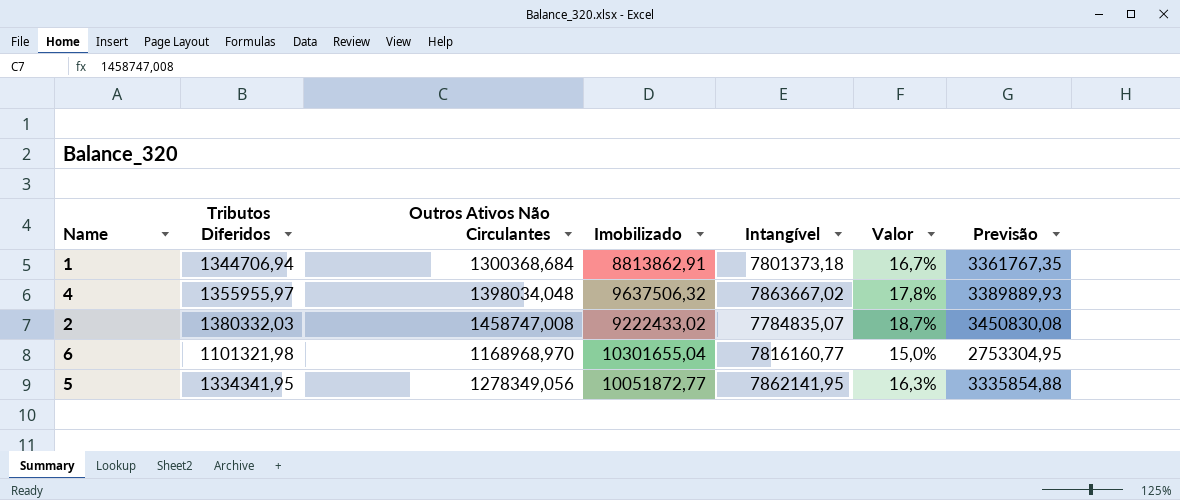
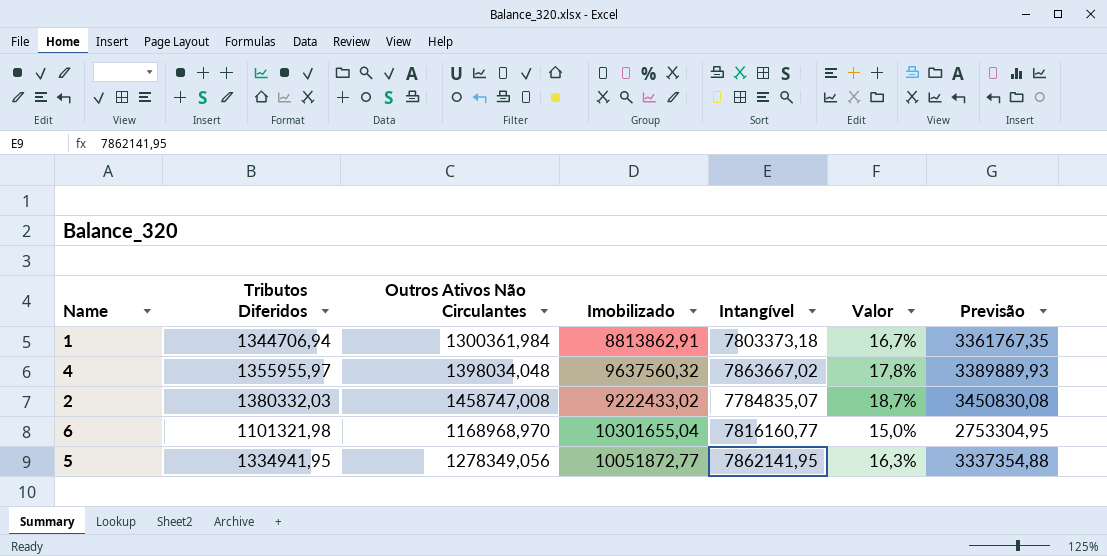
1 | Outros Ativos Não Circulantes: 1300368,684 -> 1300361,984
1 | Intangível: 7801373,18 -> 7803373,18
4 | Imobilizado: 9637506,32 -> 9637560,32
5 | Tributos Diferidos: 1334341,95 -> 1334941,95
5 | Previsão: 3335854,88 -> 3337354,88

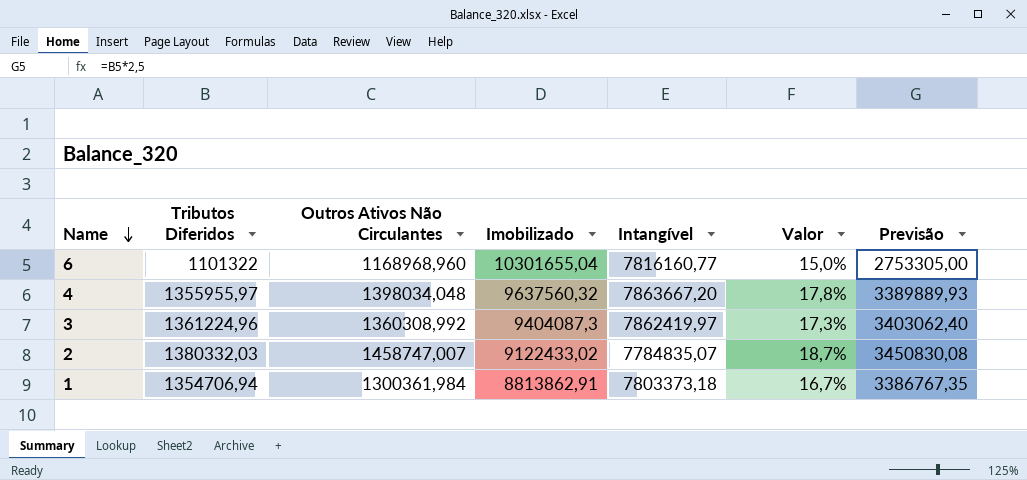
row order: none -> Name descending
row 5: 1334941,95 | 1278349,056 | 10051872,77 | 7862141,95 | 16,3% | 3337354,88 -> none
6 | Tributos Diferidos: 1101321,98 -> 1101322
6 | Outros Ativos Não Circulantes: 1168968,970 -> 1168968,960
6 | Previsão: 2753304,95 -> 2753305,00
4 | Intangível: 7863667,02 -> 7863667,20
row 3: none -> 1361224,96 | 1360308,992 | 9404087,3 | 7862419,97 | 17,3% | 3403062,40
2 | Outros Ativos Não Circulantes: 1458747,008 -> 1458747,007
2 | Imobilizado: 9222433,02 -> 9122433,02
1 | Tributos Diferidos: 1344706,94 -> 1354706,94
1 | Previsão: 3361767,35 -> 3386767,35

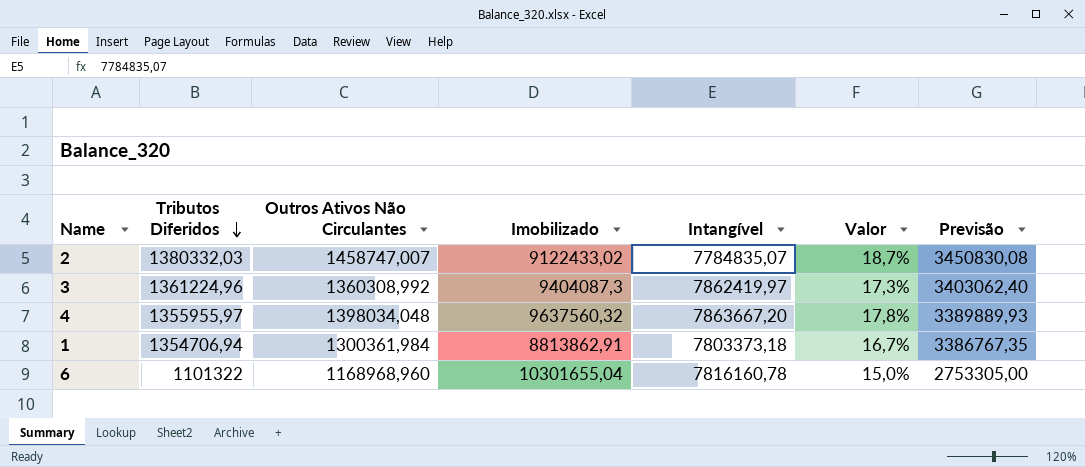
row order: Name descending -> Tributos Diferidos descending
6 | Intangível: 7816160,77 -> 7816160,78

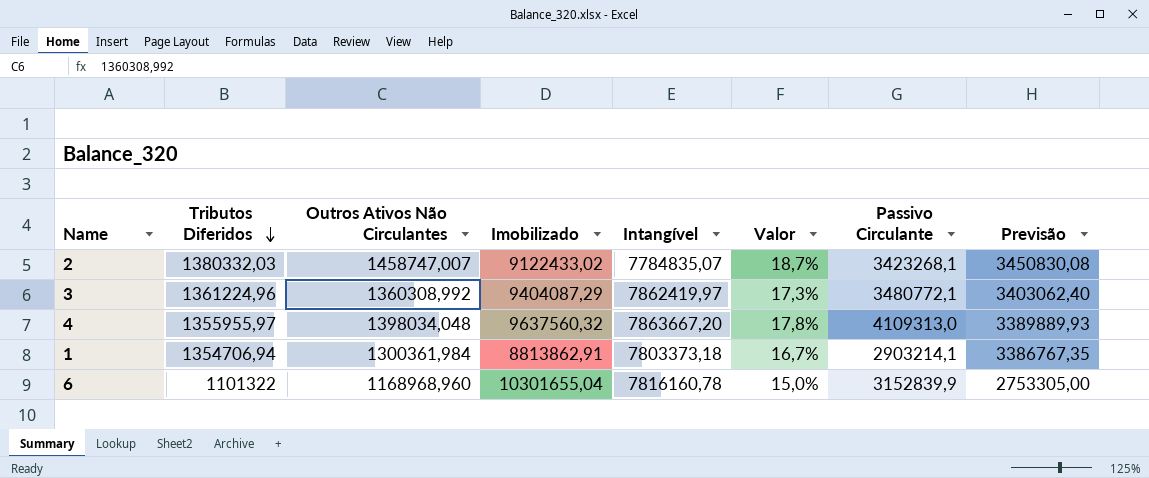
column Passivo Circulante | position: none -> 7
3 | Imobilizado: 9404087,3 -> 9404087,29

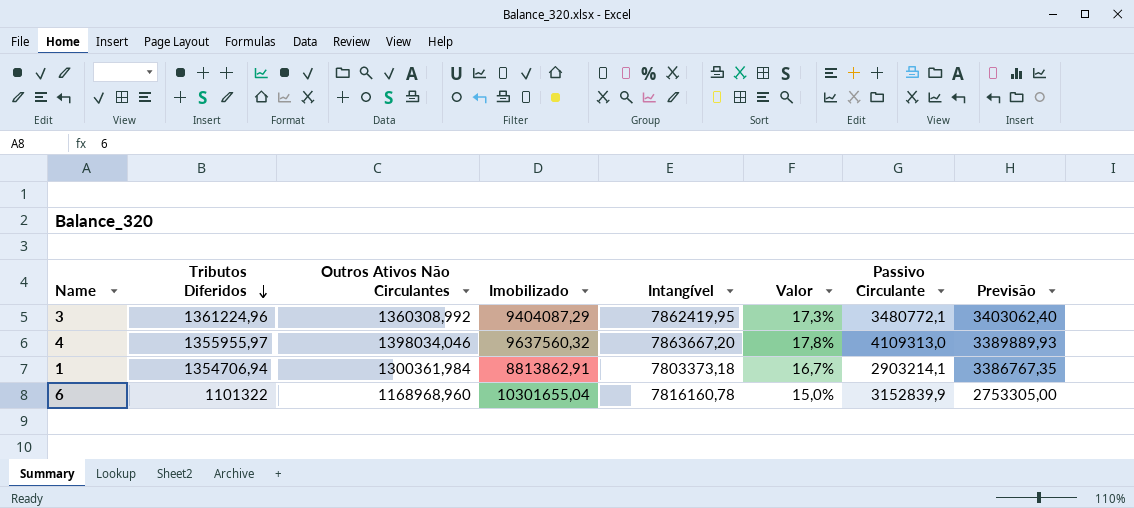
row 2: 1380332,03 | 1458747,007 | 9122433,02 | 7784835,07 | 18,7% | 3423268,1 | 3450830,08 -> none
3 | Intangível: 7862419,97 -> 7862419,95
4 | Outros Ativos Não Circulantes: 1398034,048 -> 1398034,046

